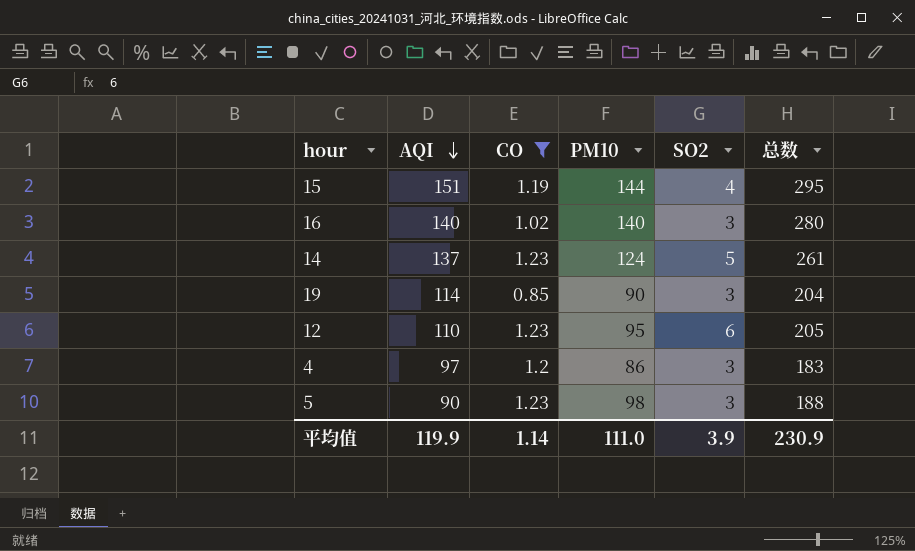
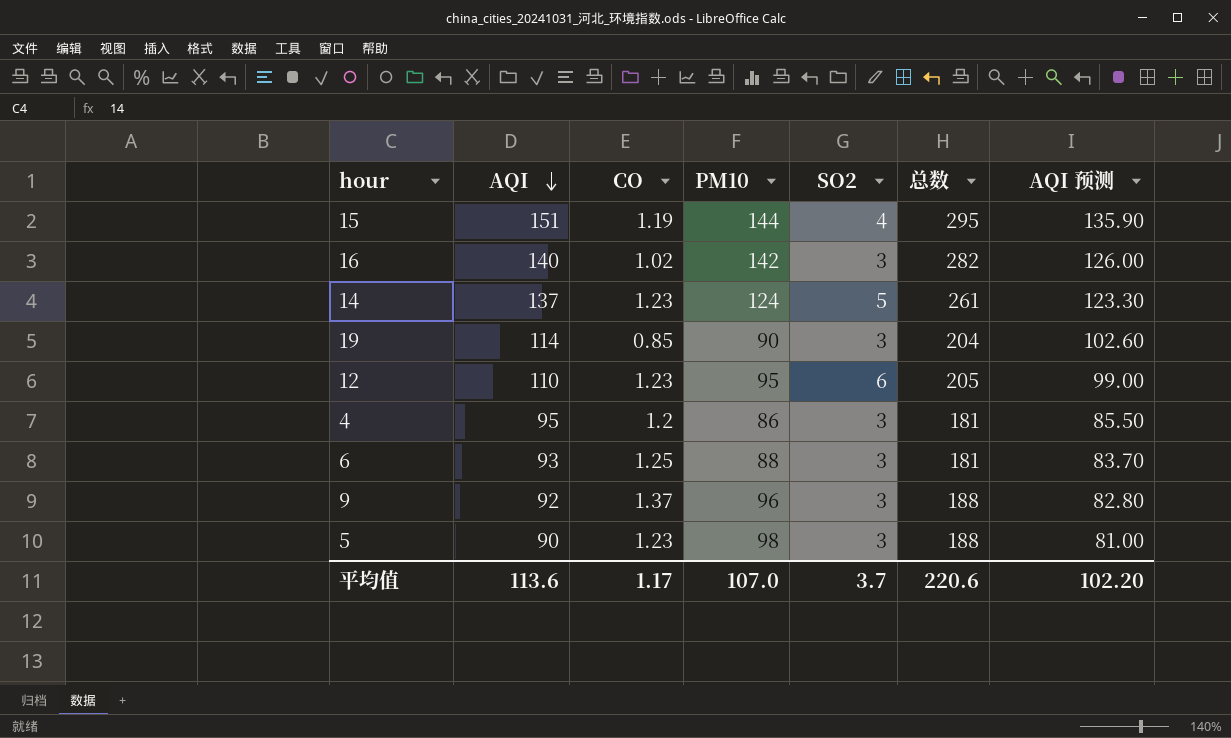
filter: CO <= 1.23 -> none
column AQI 预测 | formula: none -> [AQI] * 0.9
16 | PM10: 140 -> 142
16 | 总数: 280 -> 282
4 | AQI: 97 -> 95
4 | 总数: 183 -> 181
平均值 | AQI: 119.9 -> 113.6
平均值 | CO: 1.14 -> 1.17
平均值 | PM10: 111.0 -> 107.0
平均值 | SO2: 3.9 -> 3.7
平均值 | 总数: 230.9 -> 220.6

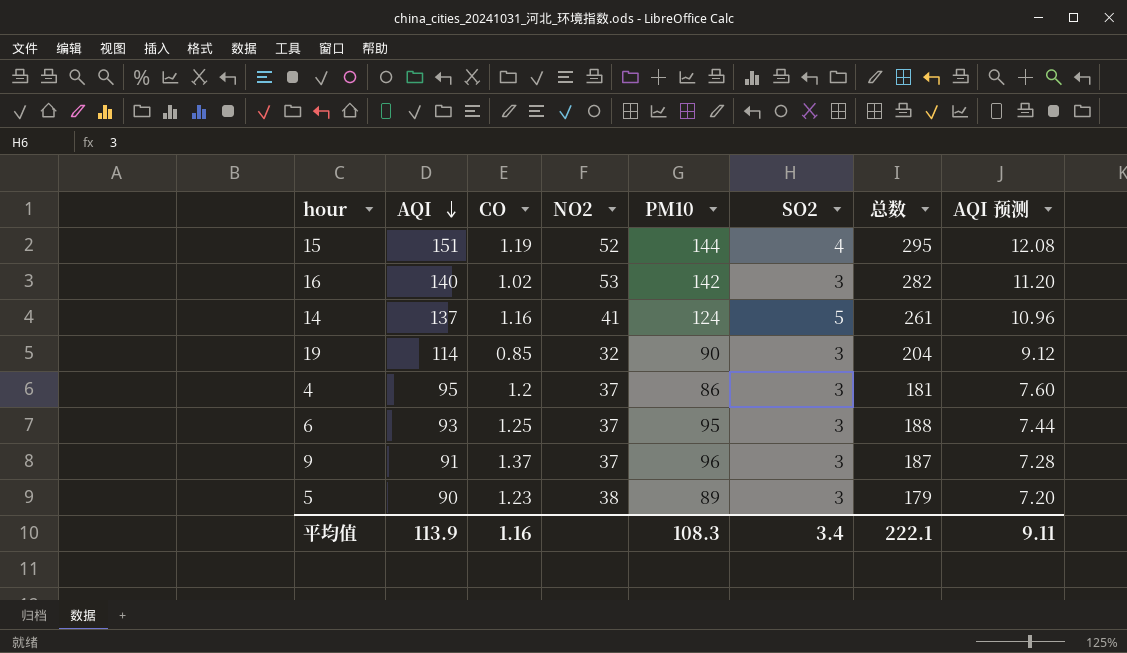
column NO2 | position: none -> 4
column AQI 预测 | formula: [AQI] * 0.9 -> [AQI] * 0.08
row 12: 110 | 1.23 | 95 | 6 | 205 | 99.00 -> none
14 | CO: 1.23 -> 1.16
6 | PM10: 88 -> 95
6 | 总数: 181 -> 188
9 | AQI: 92 -> 91
9 | 总数: 188 -> 187
5 | PM10: 98 -> 89
5 | 总数: 188 -> 179
平均值 | AQI: 113.6 -> 113.9
平均值 | CO: 1.17 -> 1.16
平均值 | PM10: 107.0 -> 108.3
平均值 | SO2: 3.7 -> 3.4
平均值 | 总数: 220.6 -> 222.1
平均值 | AQI 预测: 102.20 -> 9.11

